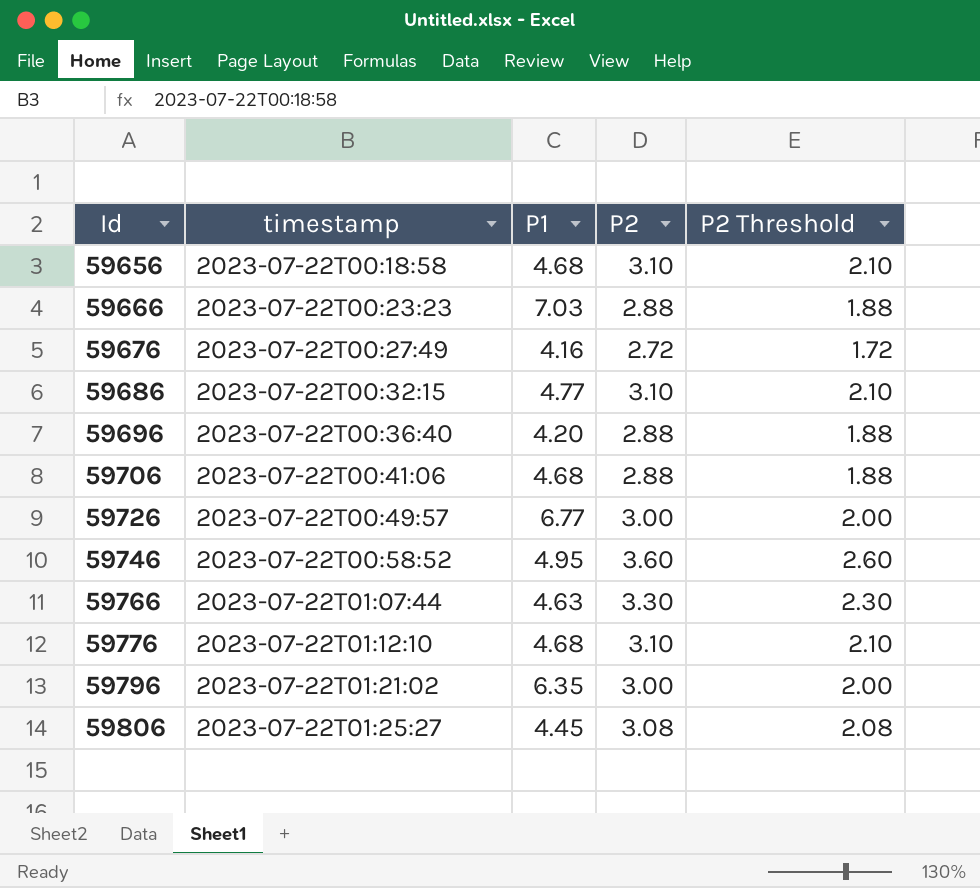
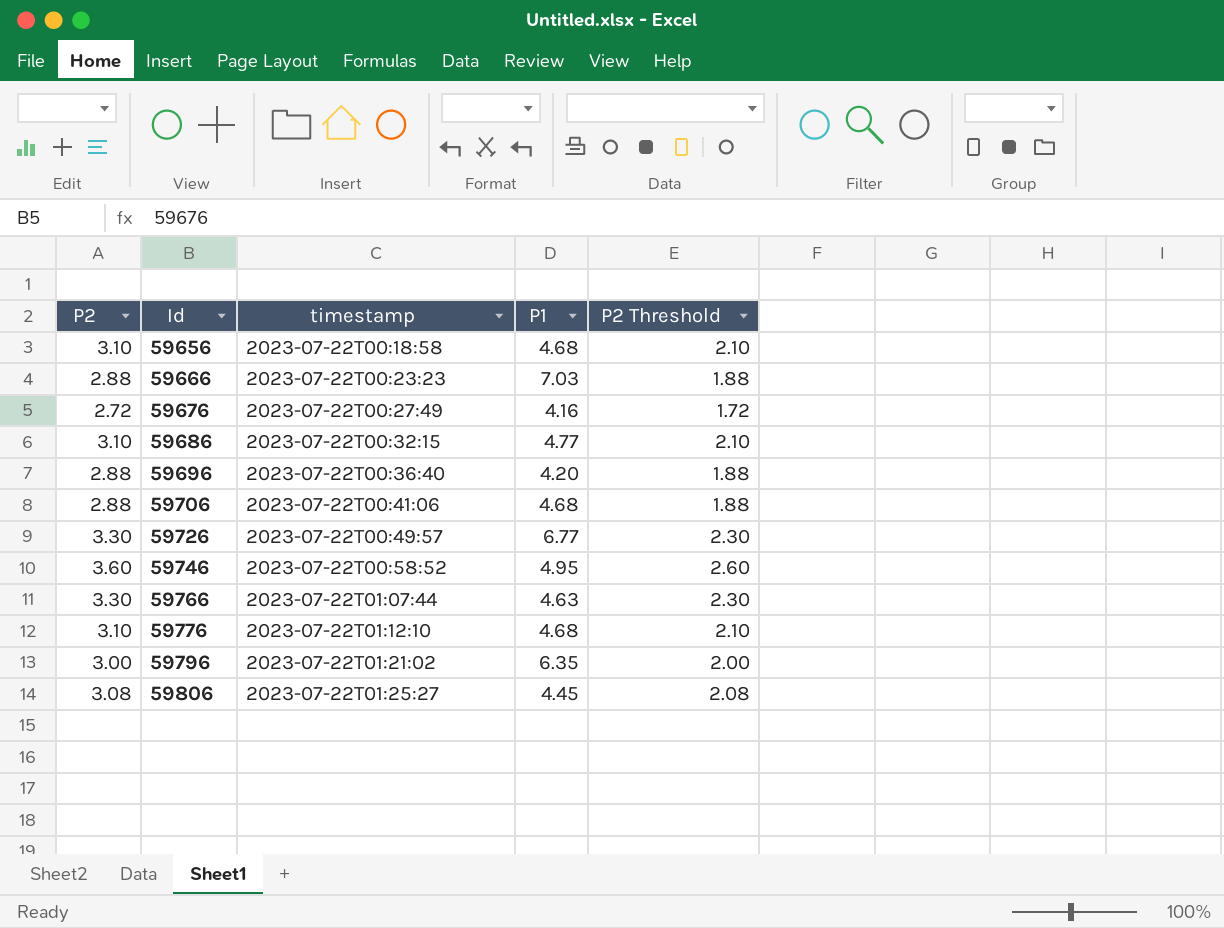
column P2 | position: 4 -> 1
59726 | P2: 3.00 -> 3.30
59726 | P2 Threshold: 2.00 -> 2.30

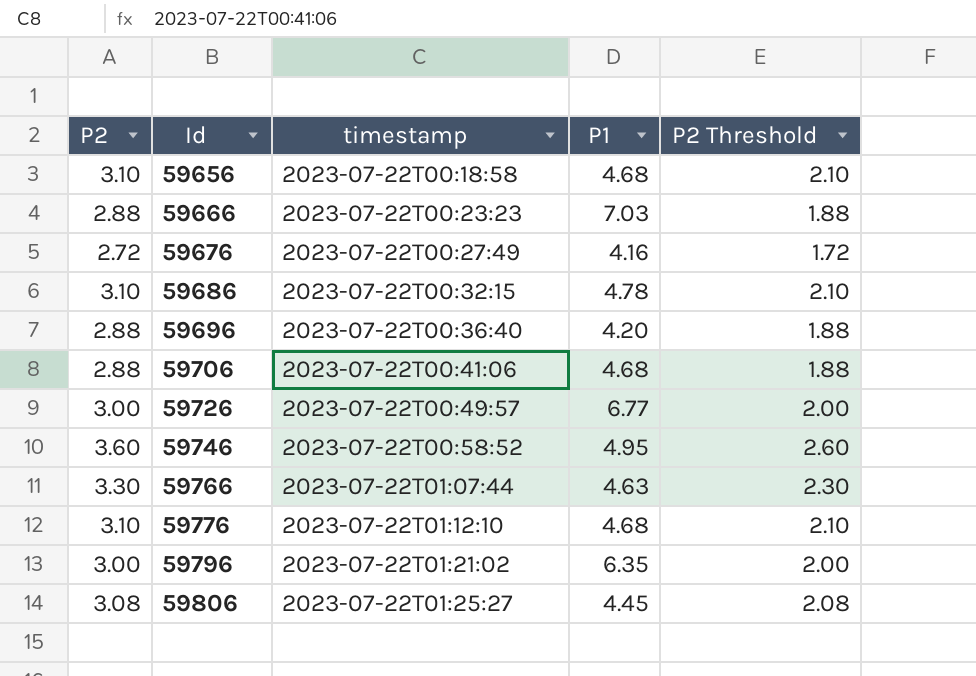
59686 | P1: 4.77 -> 4.78
59726 | P2: 3.30 -> 3.00
59726 | P2 Threshold: 2.30 -> 2.00

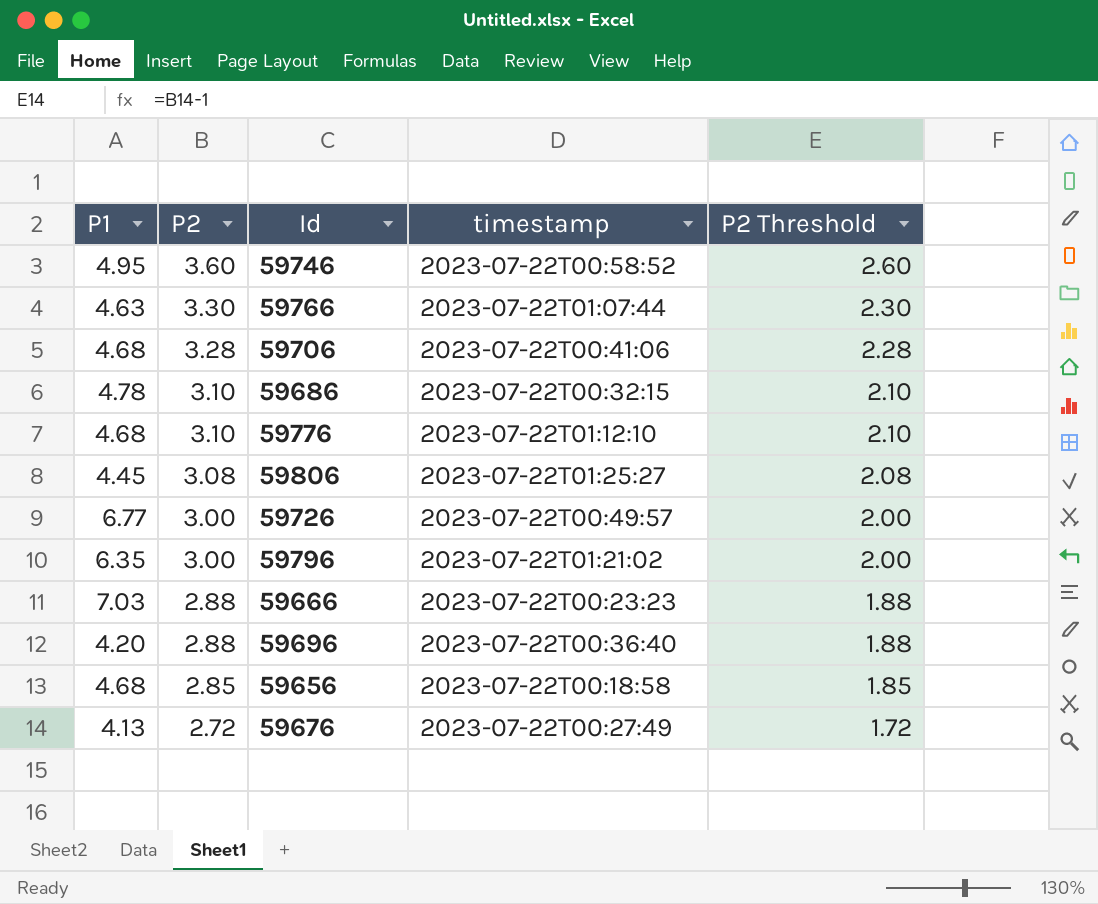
row order: Id ascending -> P2 descending
column P1 | position: 4 -> 1
59706 | P2: 2.88 -> 3.28
59706 | P2 Threshold: 1.88 -> 2.28
59656 | P2: 3.10 -> 2.85
59656 | P2 Threshold: 2.10 -> 1.85
59676 | P1: 4.16 -> 4.13

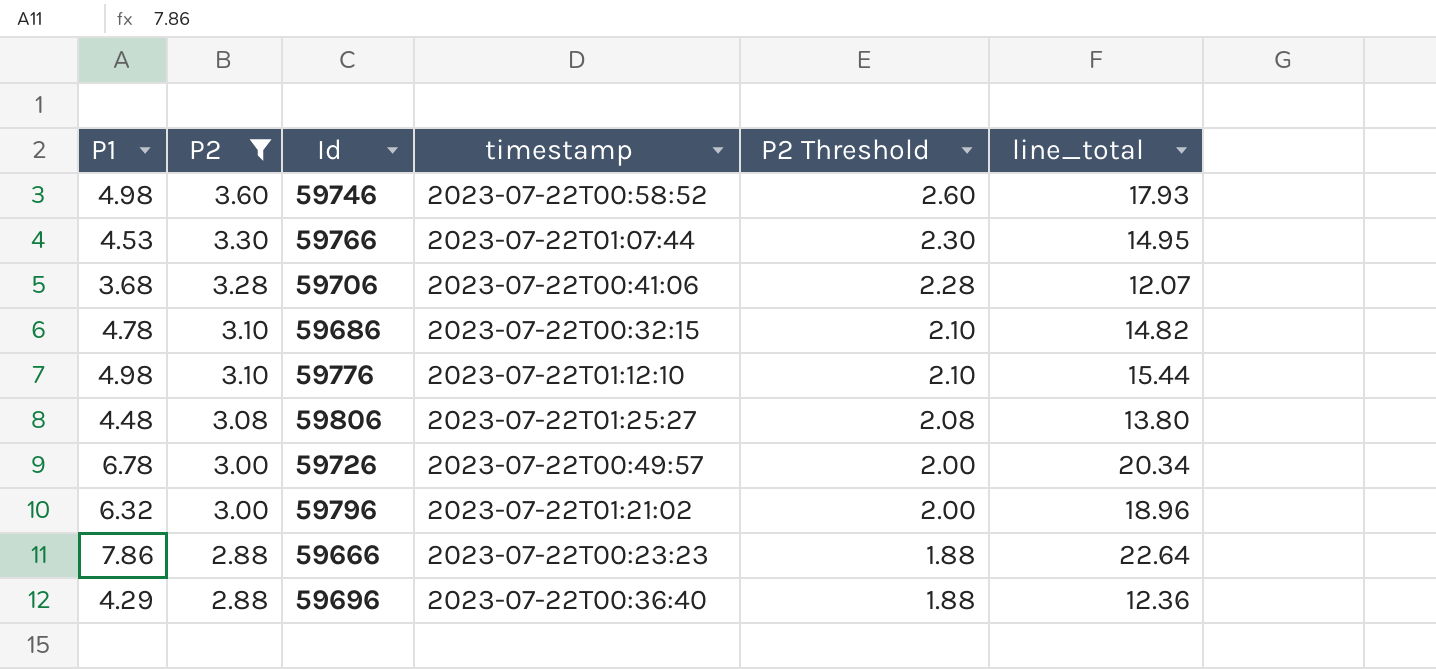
filter: none -> P2 >= 2.88
column line_total | formula: none -> [P1] * [P2]
59746 | P1: 4.95 -> 4.98
59766 | P1: 4.63 -> 4.53
59706 | P1: 4.68 -> 3.68
59776 | P1: 4.68 -> 4.98
59806 | P1: 4.45 -> 4.48
59726 | P1: 6.77 -> 6.78
59796 | P1: 6.35 -> 6.32
59666 | P1: 7.03 -> 7.86
59696 | P1: 4.20 -> 4.29

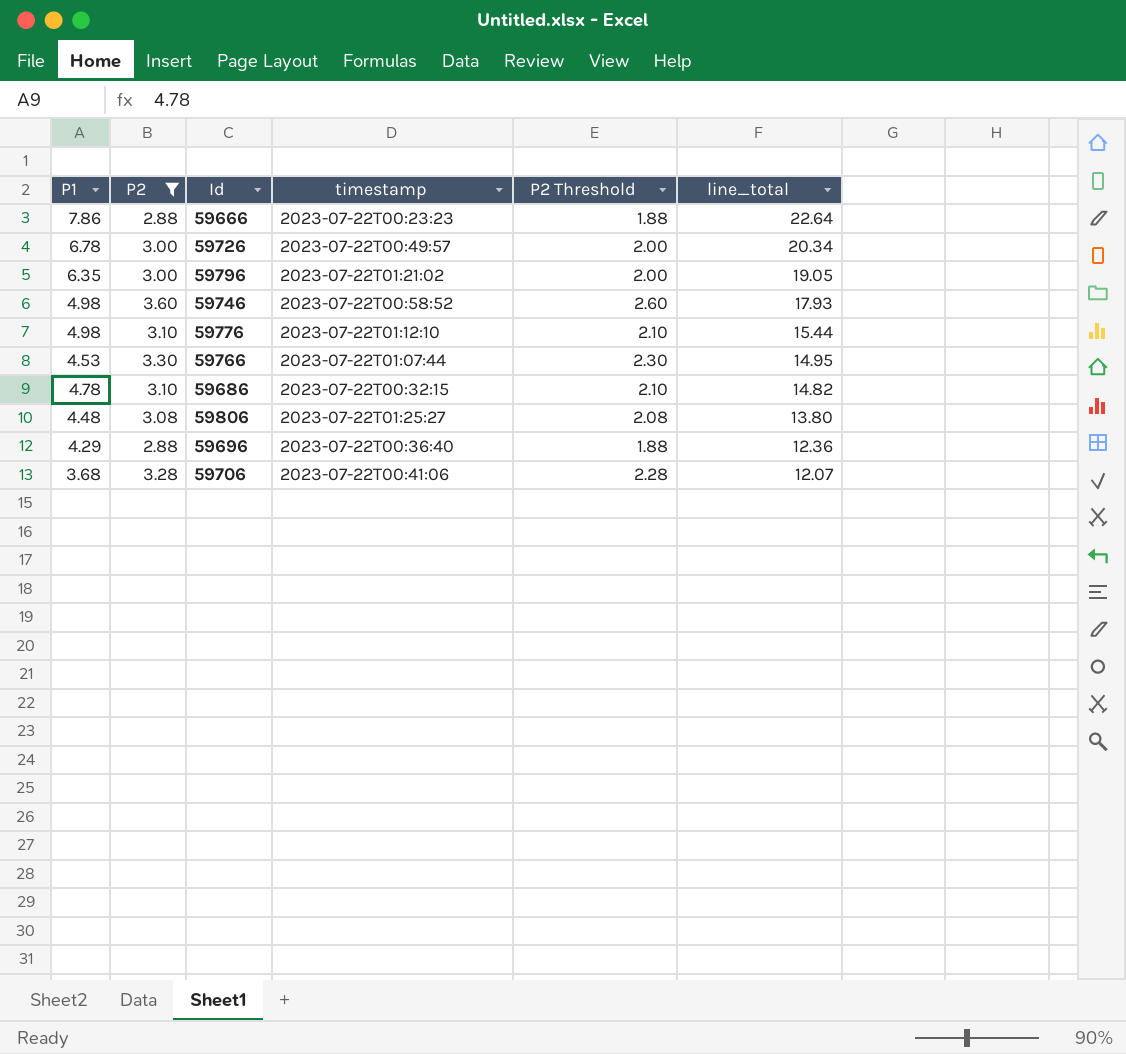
row order: P2 descending -> line_total descending
59796 | P1: 6.32 -> 6.35
59796 | line_total: 18.96 -> 19.05

